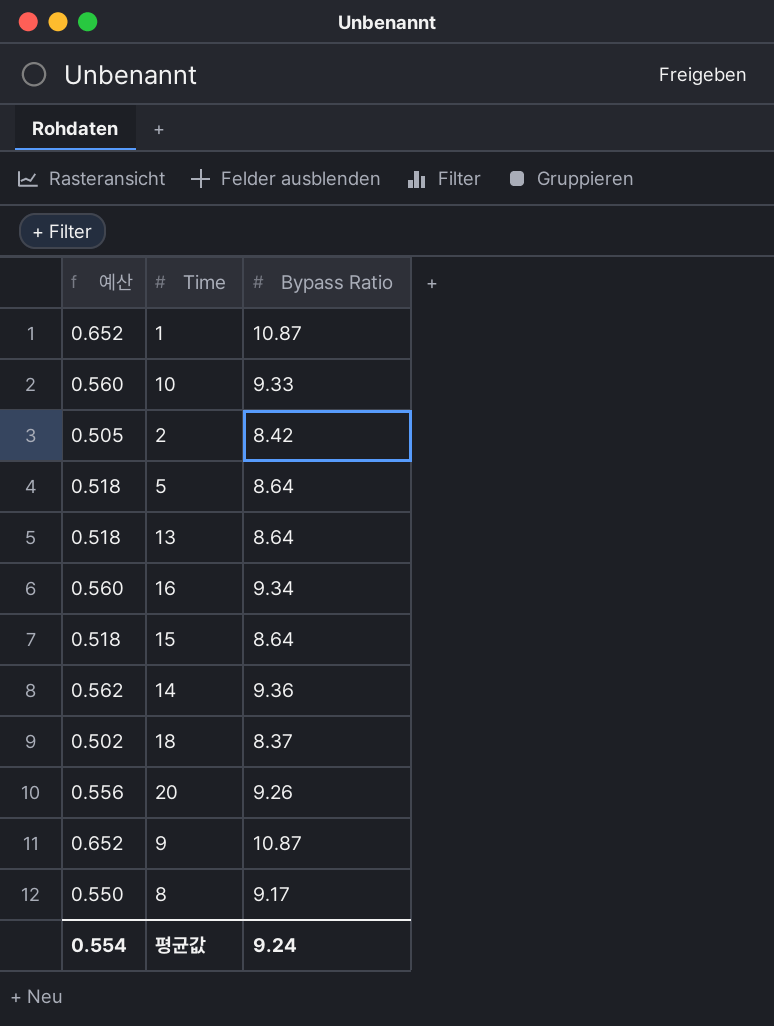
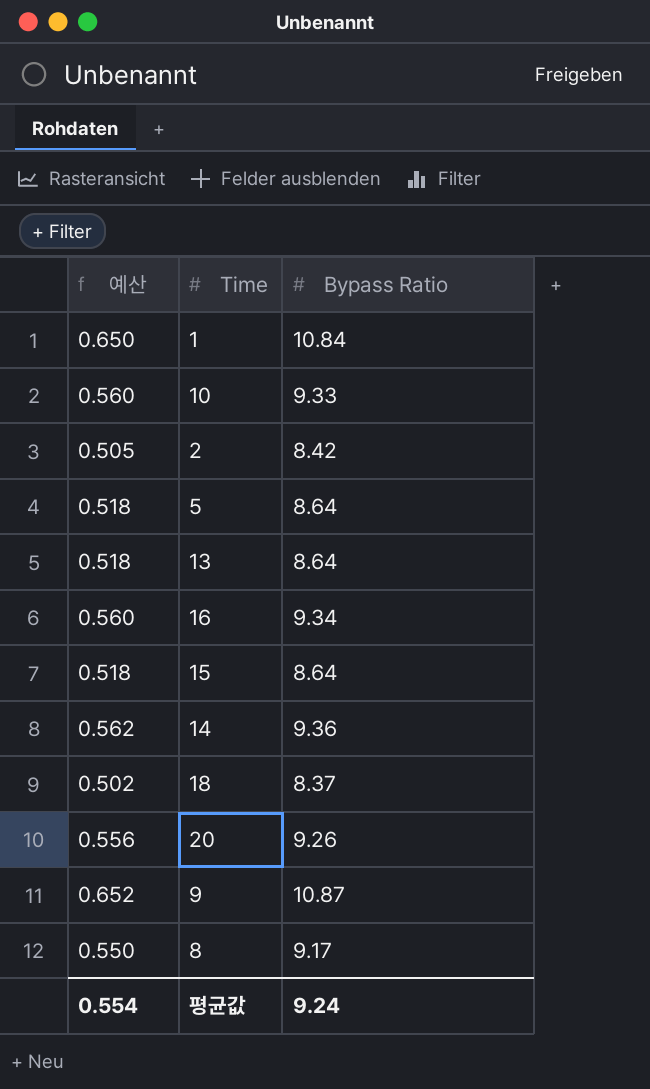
1 | 예산: 0.652 -> 0.650
1 | Bypass Ratio: 10.87 -> 10.84

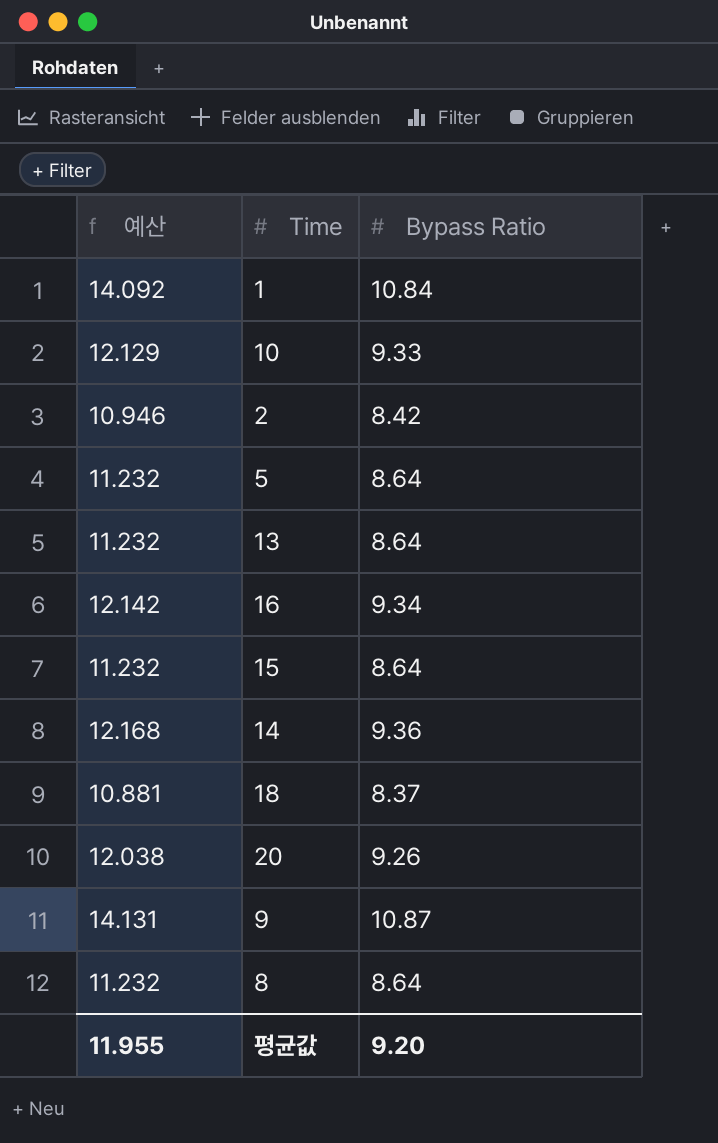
column 예산 | formula: [Bypass Ratio] * 0.06 -> [Bypass Ratio] * 1.3
8 | Bypass Ratio: 9.17 -> 8.64
평균값 | 예산: 0.554 -> 11.955
평균값 | Bypass Ratio: 9.24 -> 9.20

